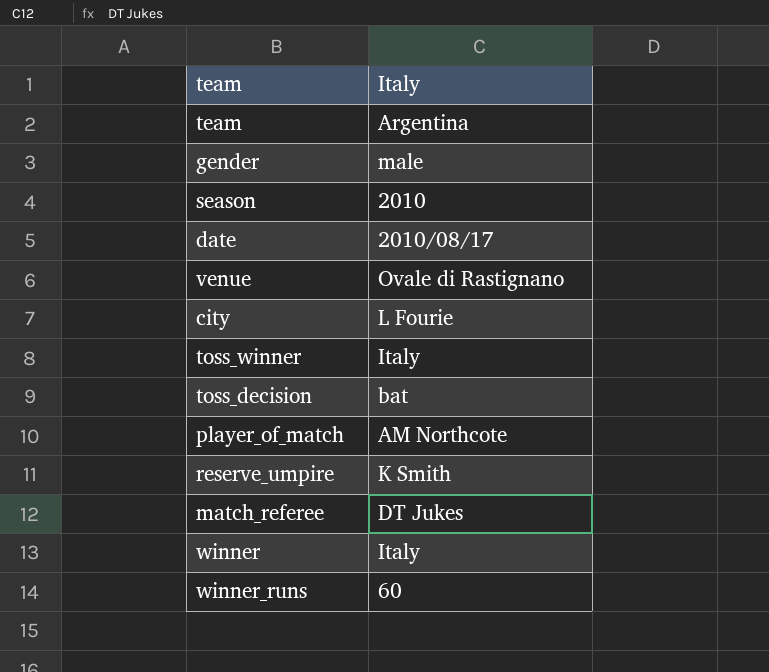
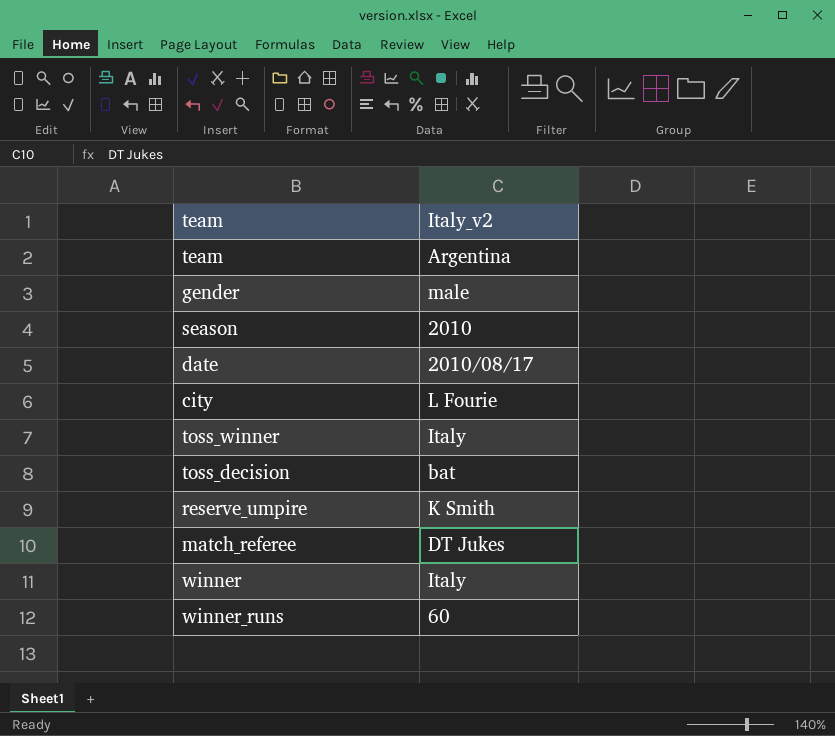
column name: Italy -> Italy_v2
row venue: Ovale di Rastignano -> none
row player_of_match: AM Northcote -> none

